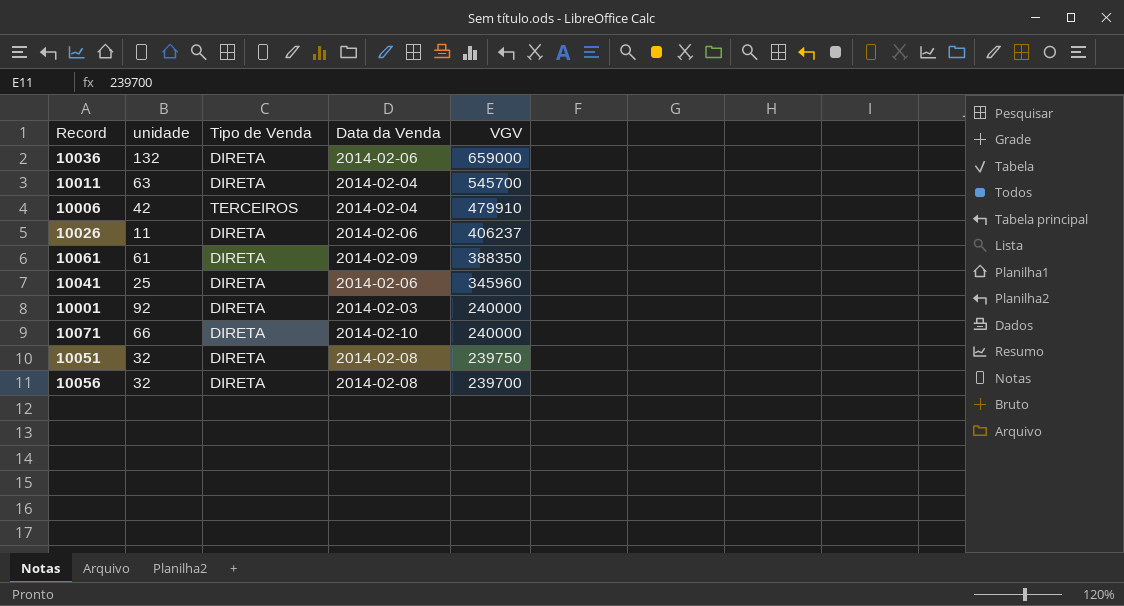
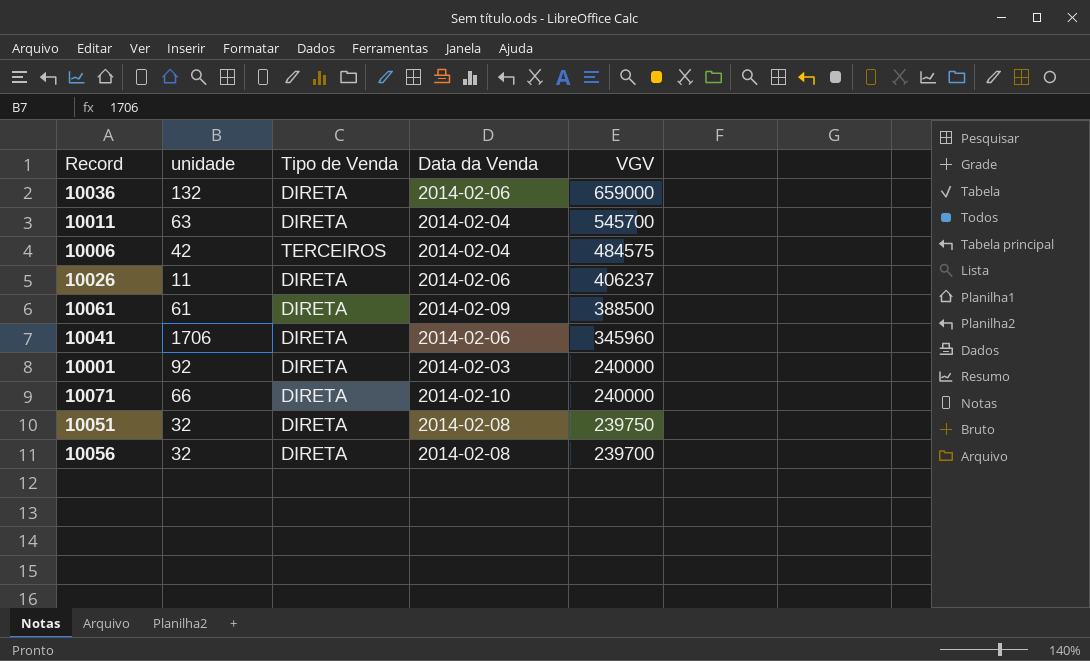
10006 | VGV: 479910 -> 484575
10061 | VGV: 388350 -> 388500
10041 | unidade: 25 -> 1706

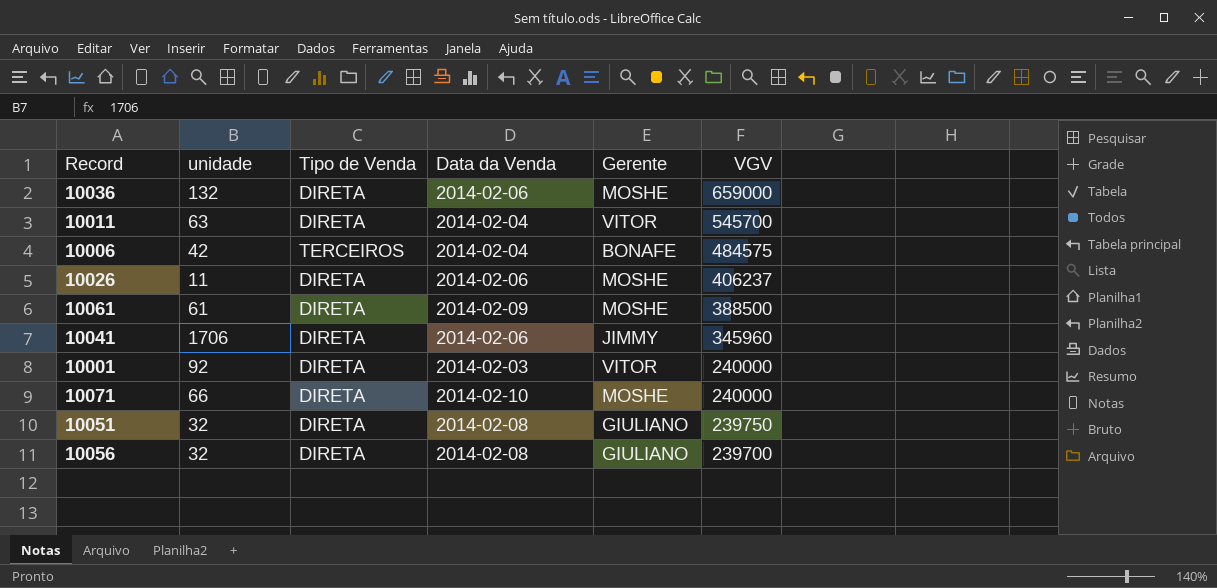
column Gerente | position: none -> 5

